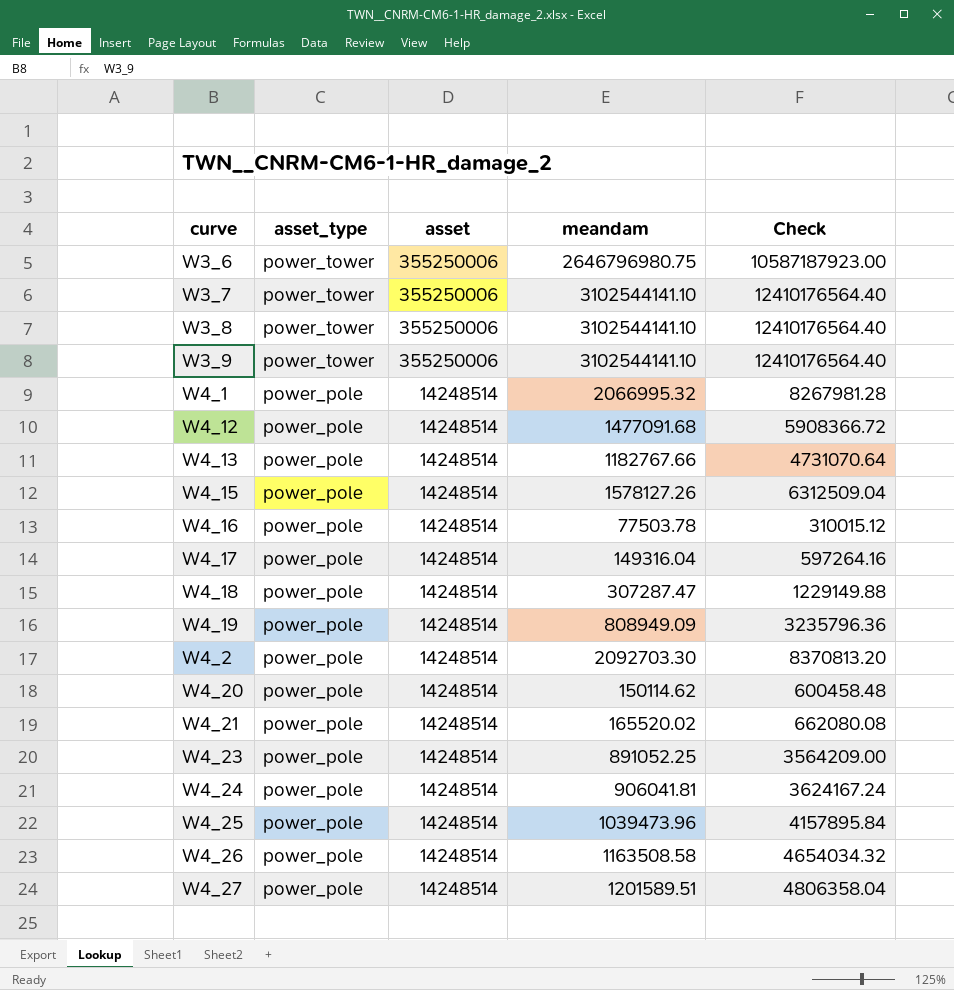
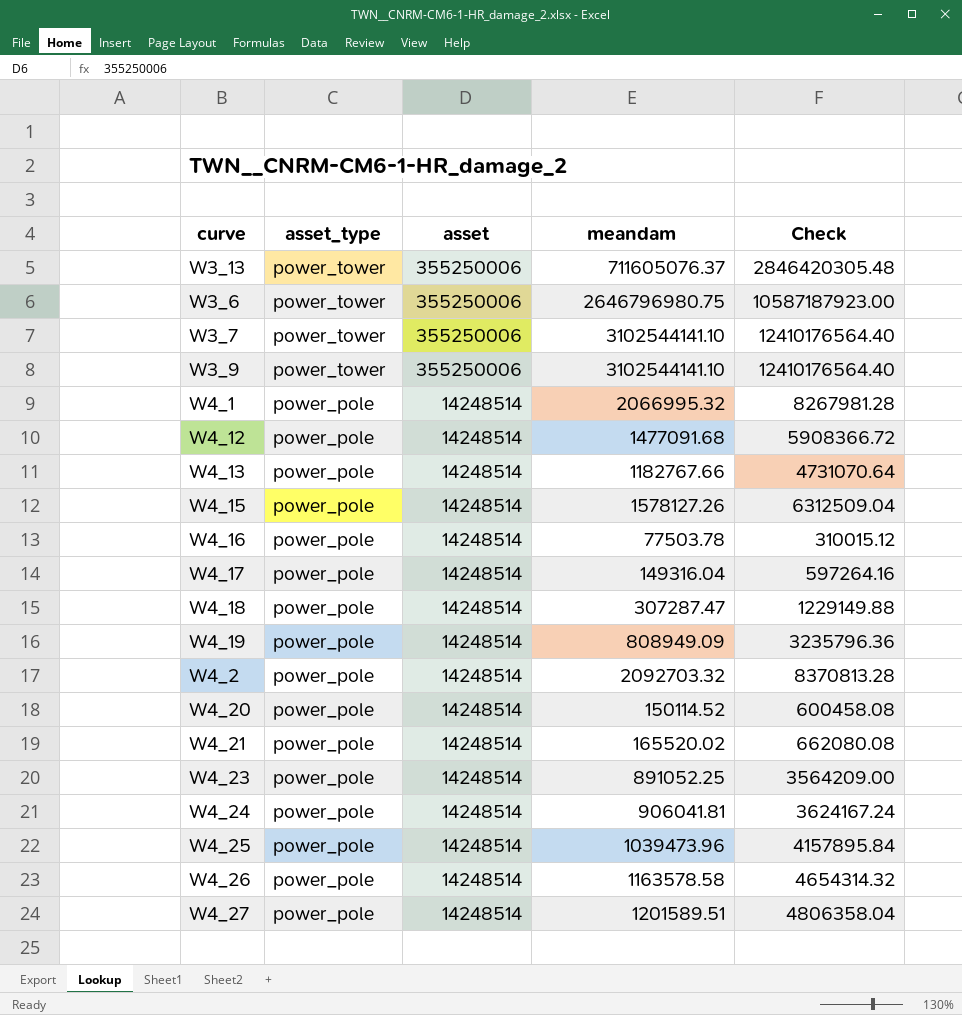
row W3_8: power_tower | 355250006 | 3102544141.10 | 12410176564.40 -> none
row W3_13: none -> power_tower | 355250006 | 711605076.37 | 2846420305.48
W4_2 | meandam: 2092703.30 -> 2092703.32
W4_2 | Check: 8370813.20 -> 8370813.28
W4_20 | meandam: 150114.62 -> 150114.52
W4_20 | Check: 600458.48 -> 600458.08
W4_26 | meandam: 1163508.58 -> 1163578.58
W4_26 | Check: 4654034.32 -> 4654314.32

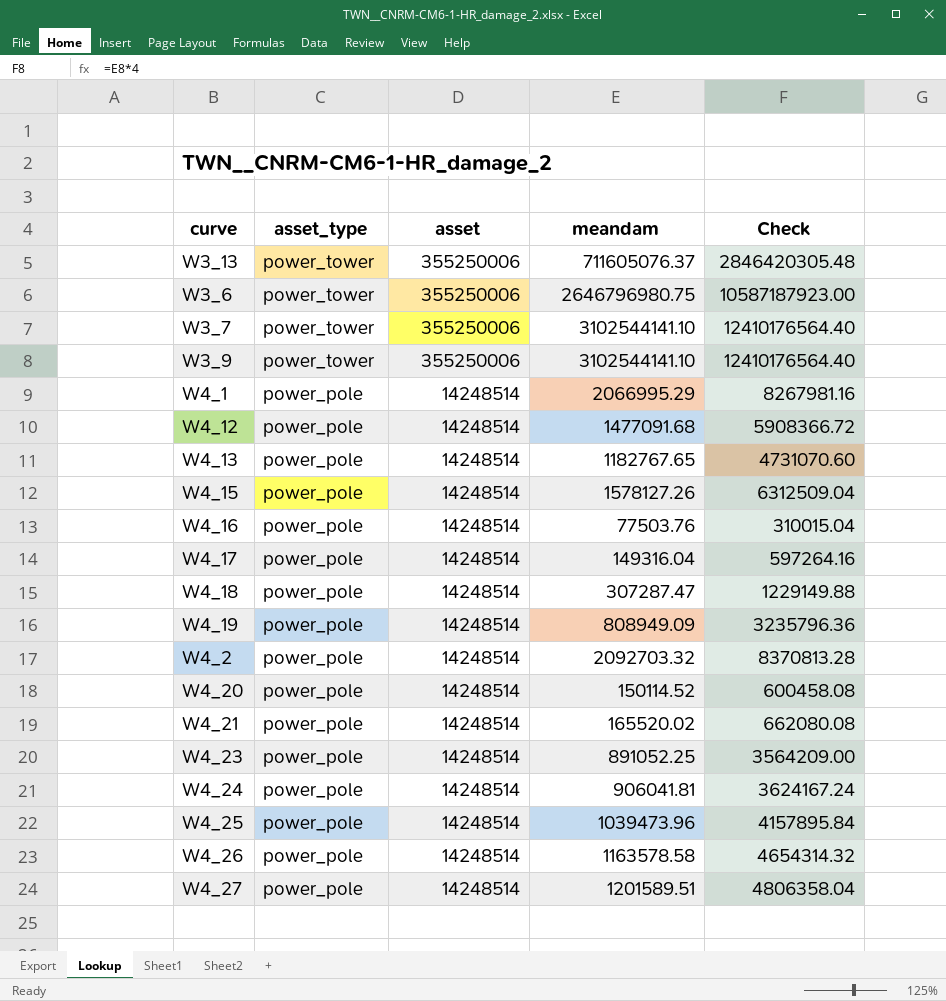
W4_1 | meandam: 2066995.32 -> 2066995.29
W4_1 | Check: 8267981.28 -> 8267981.16
W4_13 | meandam: 1182767.66 -> 1182767.65
W4_13 | Check: 4731070.64 -> 4731070.60
W4_16 | meandam: 77503.78 -> 77503.76
W4_16 | Check: 310015.12 -> 310015.04

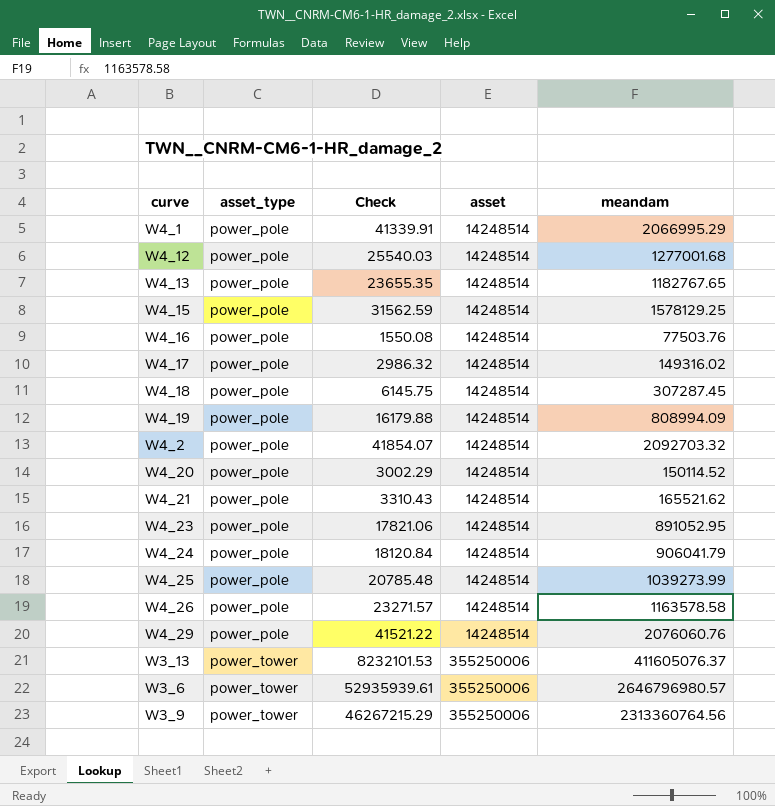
row order: asset_type descending -> asset_type ascending
column Check | formula: [meandam] * 4 -> [meandam] * 0.02
column Check | position: 5 -> 3
row W3_7: power_tower | 355250006 | 3102544141.10 | 12410176564.40 -> none
row W4_27: power_pole | 14248514 | 1201589.51 | 4806358.04 -> none
W4_12 | meandam: 1477091.68 -> 1277001.68
W4_15 | meandam: 1578127.26 -> 1578129.25
W4_17 | meandam: 149316.04 -> 149316.02
W4_18 | meandam: 307287.47 -> 307287.45
W4_19 | meandam: 808949.09 -> 808994.09
W4_21 | meandam: 165520.02 -> 165521.62
W4_23 | meandam: 891052.25 -> 891052.95
W4_24 | meandam: 906041.81 -> 906041.79
W4_25 | meandam: 1039473.96 -> 1039273.99
row W4_29: none -> power_pole | 41521.22 | 14248514 | 2076060.76
W3_13 | meandam: 711605076.37 -> 411605076.37
W3_6 | meandam: 2646796980.75 -> 2646796980.57
W3_9 | meandam: 3102544141.10 -> 2313360764.56

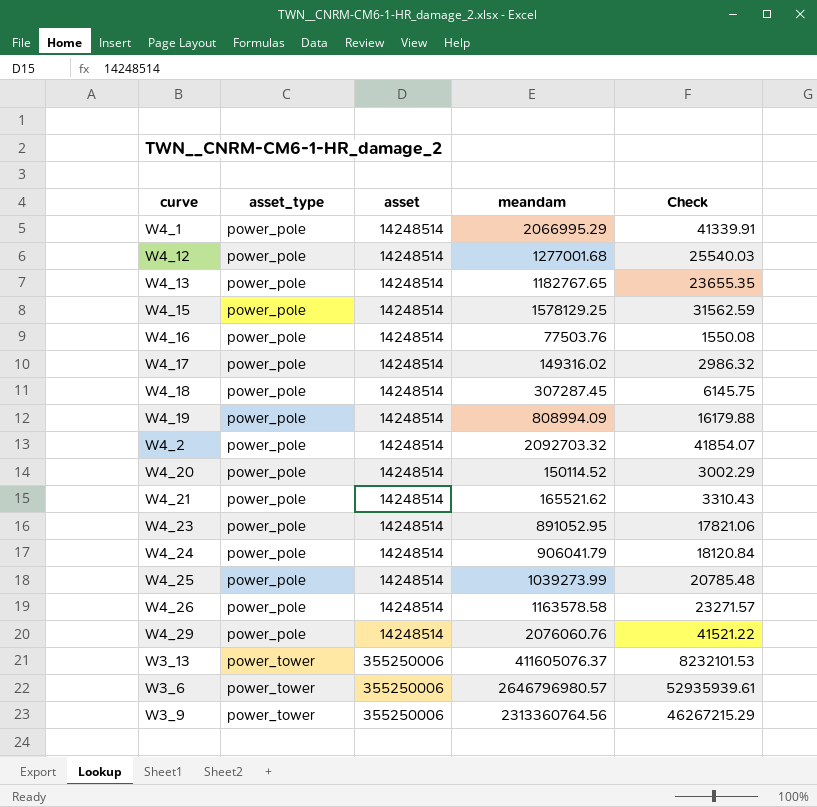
column Check | position: 3 -> 5

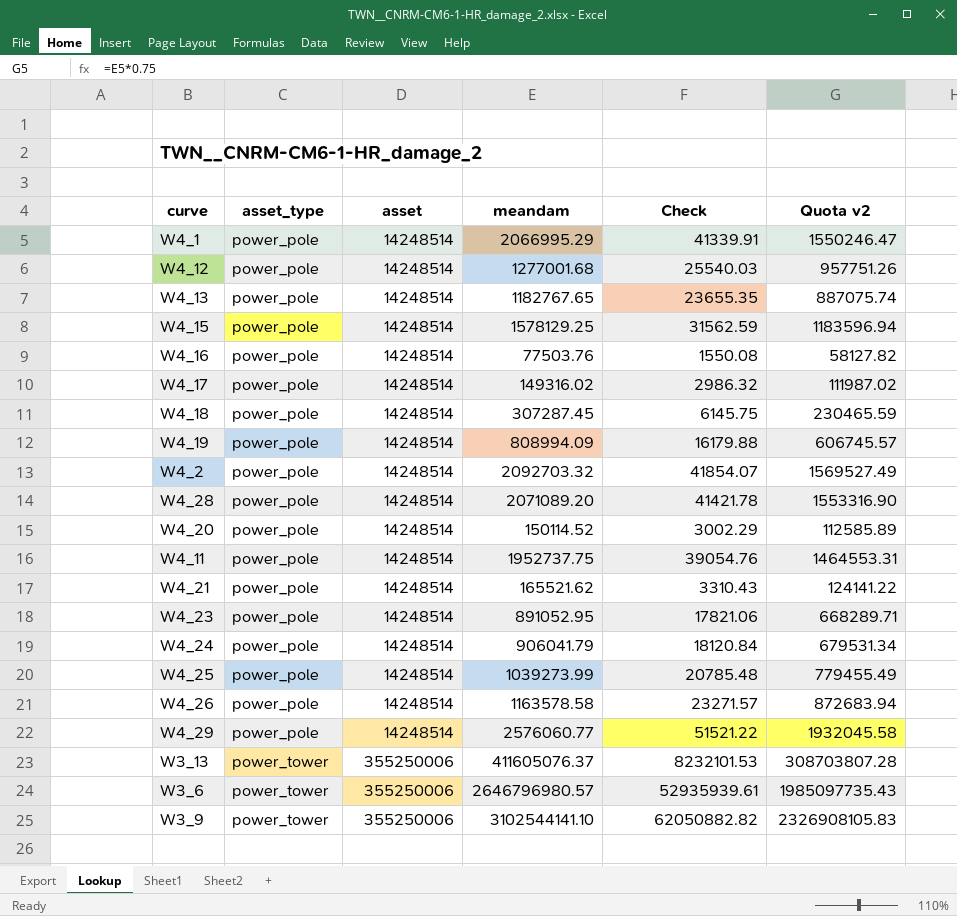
column Quota v2 | formula: none -> [meandam] * 0.75
row W4_28: none -> power_pole | 14248514 | 2071089.20 | 41421.78 | 1553316.90
row W4_11: none -> power_pole | 14248514 | 1952737.75 | 39054.76 | 1464553.31
W4_29 | meandam: 2076060.76 -> 2576060.77
W4_29 | Check: 41521.22 -> 51521.22
W3_9 | meandam: 2313360764.56 -> 3102544141.10
W3_9 | Check: 46267215.29 -> 62050882.82

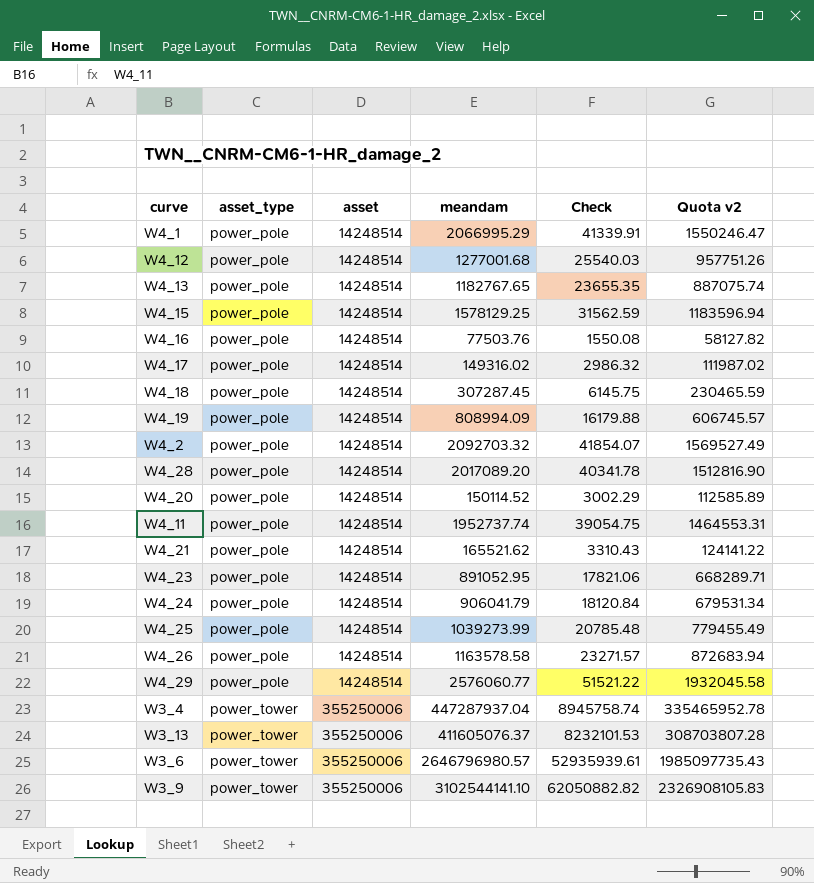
W4_28 | meandam: 2071089.20 -> 2017089.20
W4_28 | Check: 41421.78 -> 40341.78
W4_28 | Quota v2: 1553316.90 -> 1512816.90
W4_11 | meandam: 1952737.75 -> 1952737.74
W4_11 | Check: 39054.76 -> 39054.75
row W3_4: none -> power_tower | 355250006 | 447287937.04 | 8945758.74 | 335465952.78

